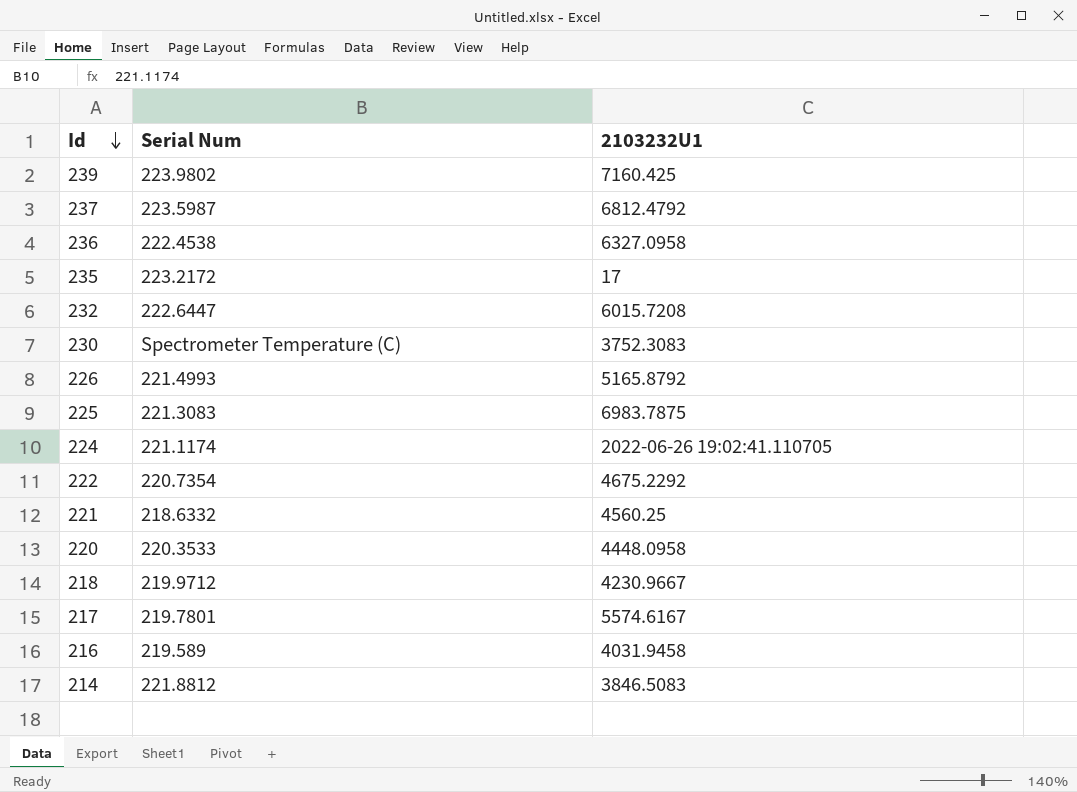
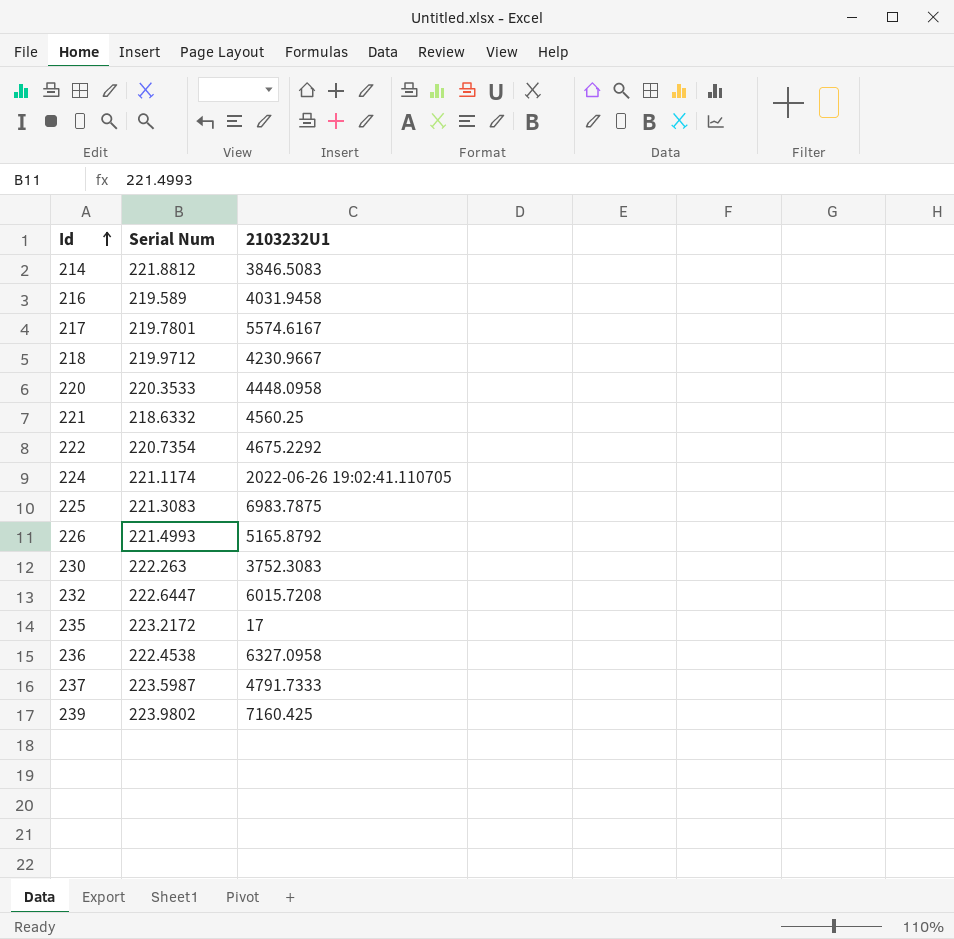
row order: Id descending -> Id ascending
230 | Serial Num: Spectrometer Temperature (C) -> 222.263
237 | 2103232U1: 6812.4792 -> 4791.7333

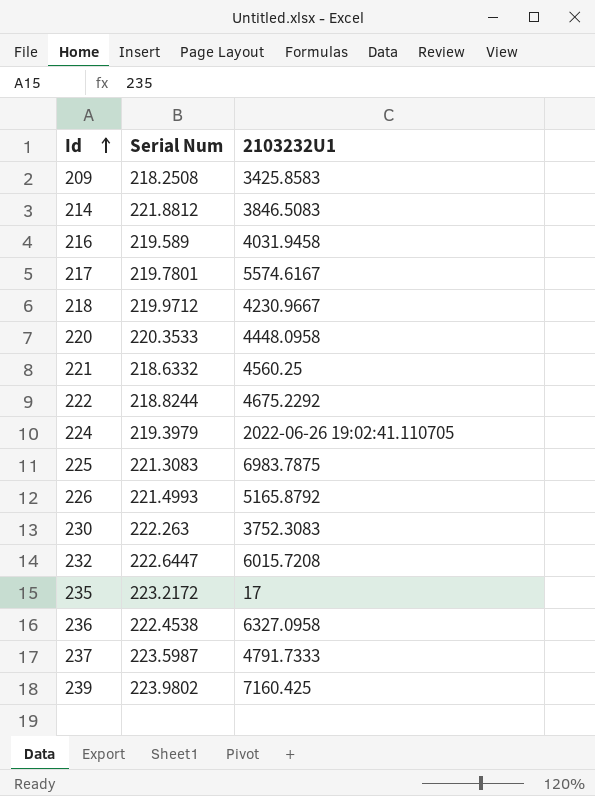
row 209: none -> 218.2508 | 3425.8583
222 | Serial Num: 220.7354 -> 218.8244
224 | Serial Num: 221.1174 -> 219.3979

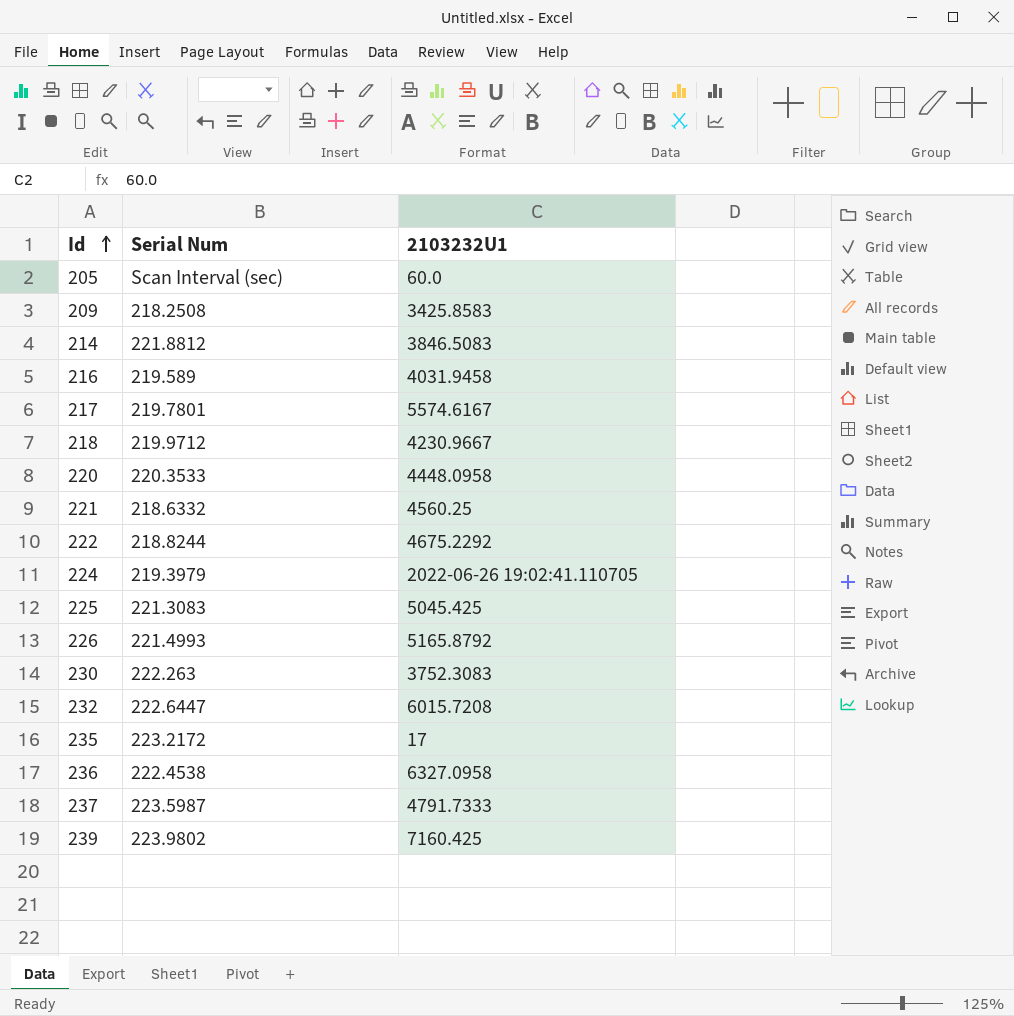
row 205: none -> Scan Interval (sec) | 60.0
225 | 2103232U1: 6983.7875 -> 5045.425

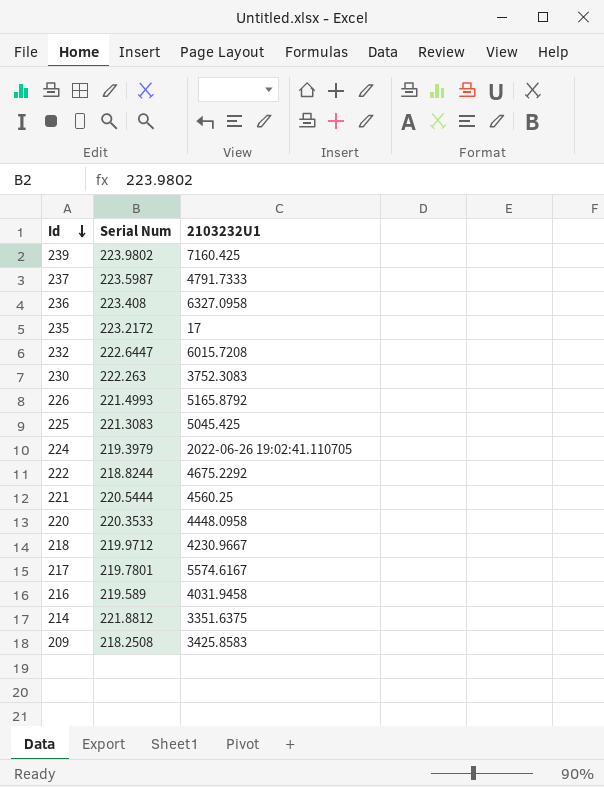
row order: Id ascending -> Id descending
row 205: Scan Interval (sec) | 60.0 -> none
236 | Serial Num: 222.4538 -> 223.408
221 | Serial Num: 218.6332 -> 220.5444
214 | 2103232U1: 3846.5083 -> 3351.6375

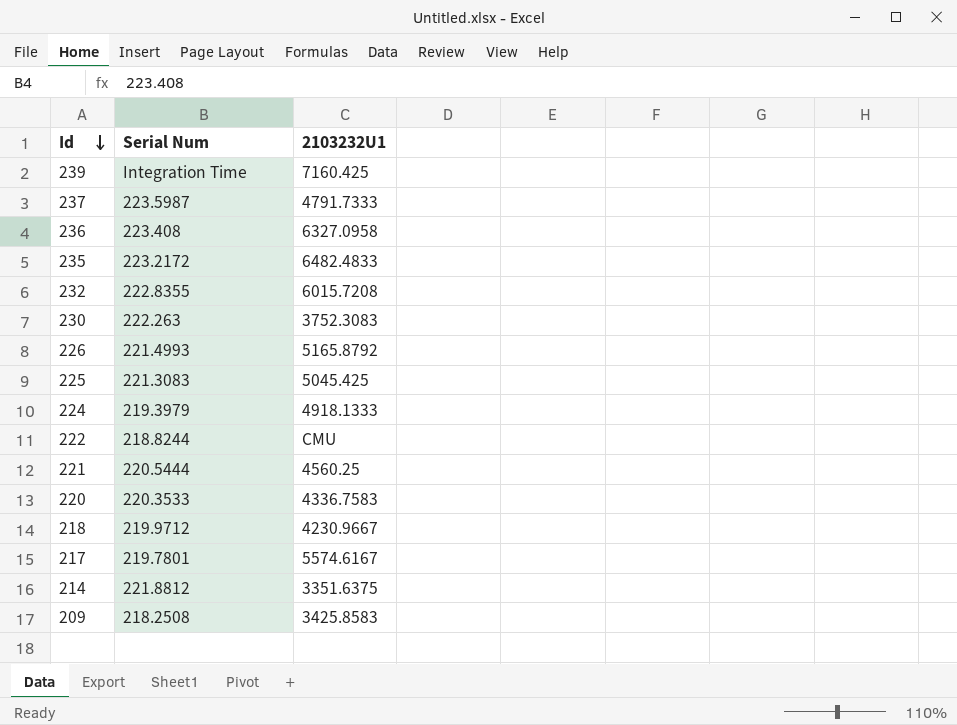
row 216: 219.589 | 4031.9458 -> none
239 | Serial Num: 223.9802 -> Integration Time
235 | 2103232U1: 17 -> 6482.4833
232 | Serial Num: 222.6447 -> 222.8355
224 | 2103232U1: 2022-06-26 19:02:41.110705 -> 4918.1333
222 | 2103232U1: 4675.2292 -> CMU
220 | 2103232U1: 4448.0958 -> 4336.7583

